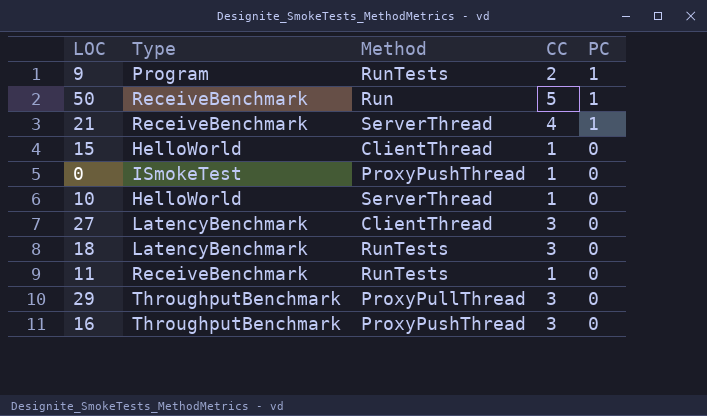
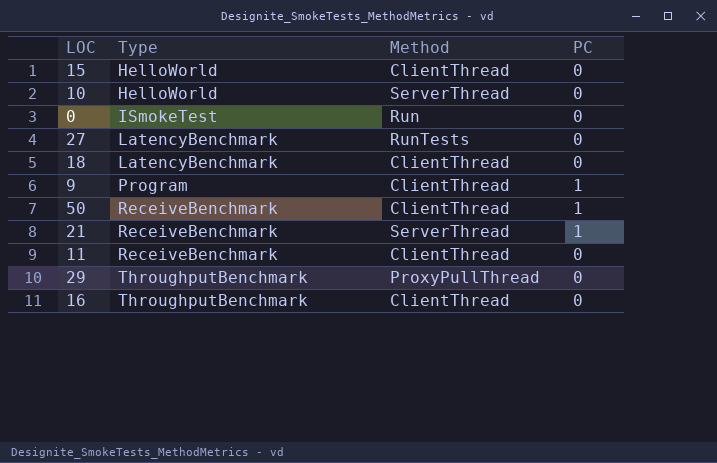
row order: PC descending -> Type ascending
column CC | position: 4 -> none
0 | Method: ProxyPushThread -> Run
27 | Method: ClientThread -> RunTests
18 | Method: RunTests -> ClientThread
9 | Method: RunTests -> ClientThread
50 | Method: Run -> ClientThread
11 | Method: RunTests -> ClientThread
16 | Method: ProxyPushThread -> ClientThread

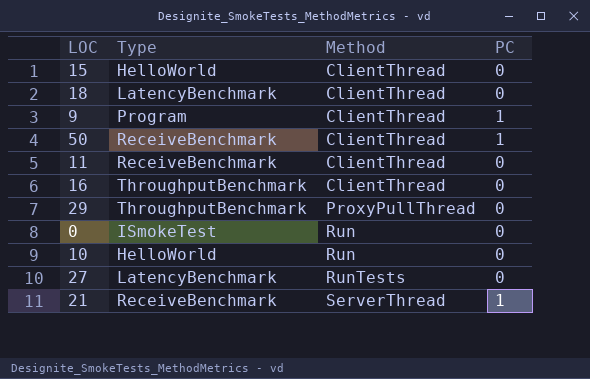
row order: Type ascending -> Method ascending
10 | Method: ServerThread -> Run

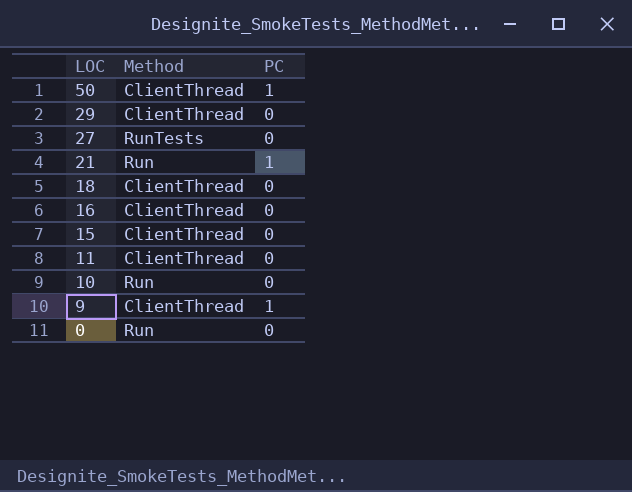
row order: Method ascending -> LOC descending
column Type | position: 2 -> none
29 | Method: ProxyPullThread -> ClientThread
21 | Method: ServerThread -> Run

